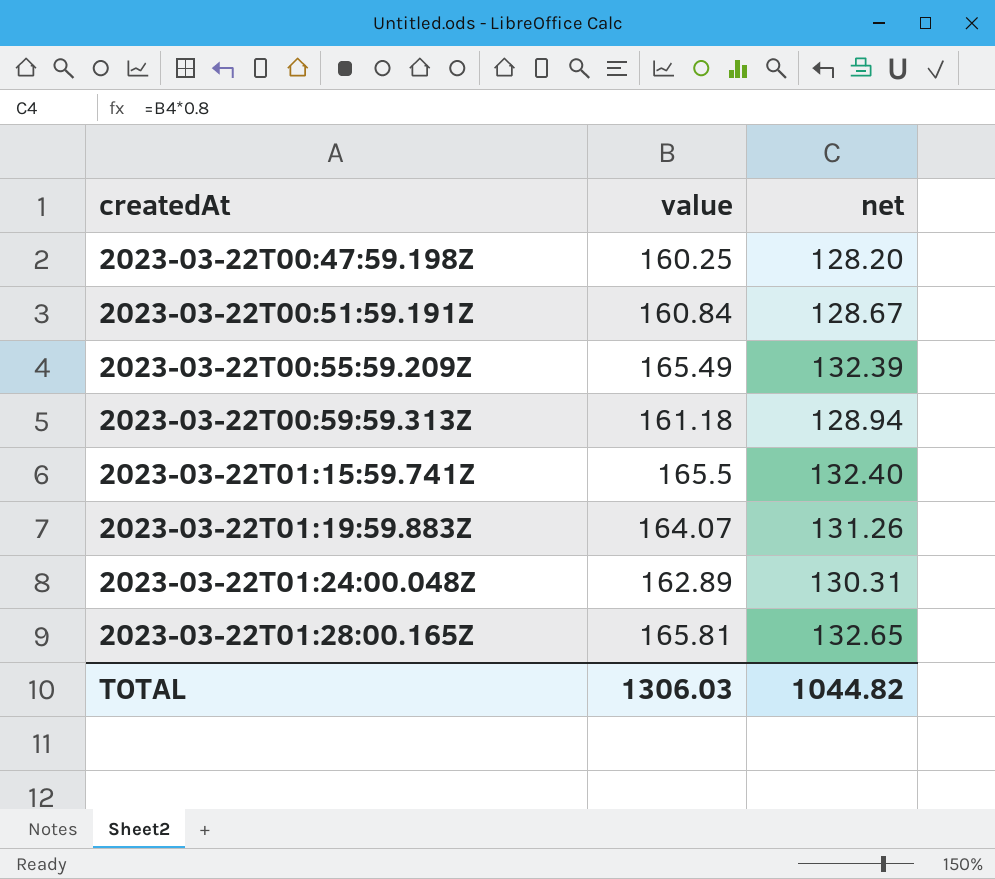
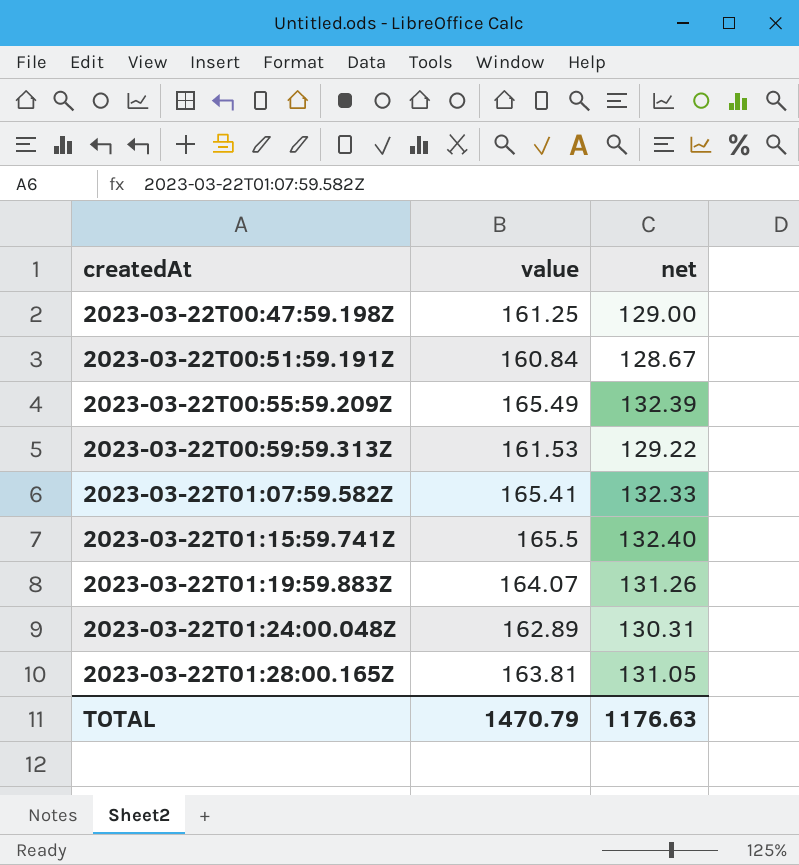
2023-03-22T00:47:59.198Z | value: 160.25 -> 161.25
2023-03-22T00:47:59.198Z | net: 128.20 -> 129.00
2023-03-22T00:59:59.313Z | value: 161.18 -> 161.53
2023-03-22T00:59:59.313Z | net: 128.94 -> 129.22
row 2023-03-22T01:07:59.582Z: none -> 165.41 | 132.33
2023-03-22T01:28:00.165Z | value: 165.81 -> 163.81
2023-03-22T01:28:00.165Z | net: 132.65 -> 131.05
TOTAL | value: 1306.03 -> 1470.79
TOTAL | net: 1044.82 -> 1176.63

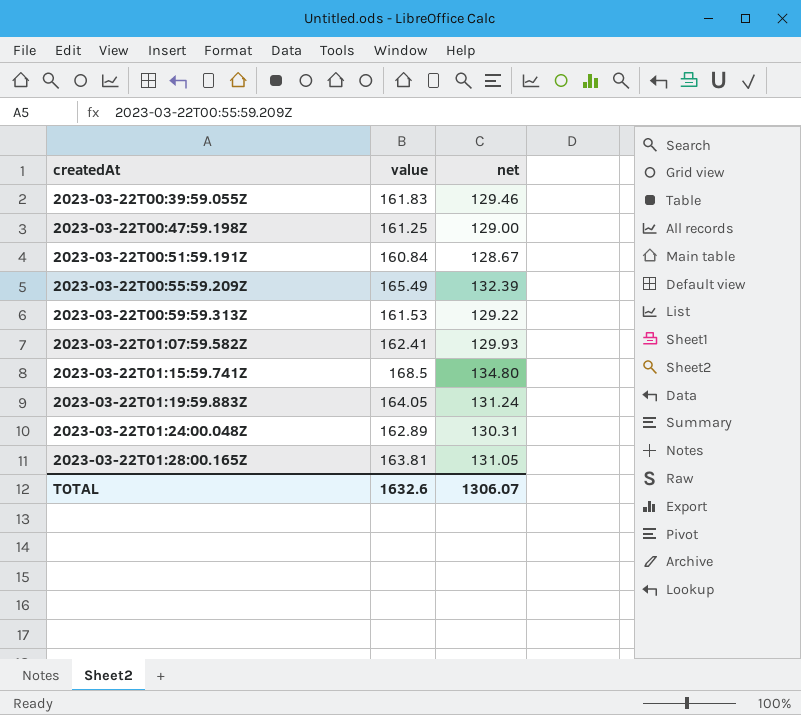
row 2023-03-22T00:39:59.055Z: none -> 161.83 | 129.46
2023-03-22T01:07:59.582Z | value: 165.41 -> 162.41
2023-03-22T01:07:59.582Z | net: 132.33 -> 129.93
2023-03-22T01:15:59.741Z | value: 165.5 -> 168.5
2023-03-22T01:15:59.741Z | net: 132.40 -> 134.80
2023-03-22T01:19:59.883Z | value: 164.07 -> 164.05
2023-03-22T01:19:59.883Z | net: 131.26 -> 131.24
TOTAL | value: 1470.79 -> 1632.6
TOTAL | net: 1176.63 -> 1306.07

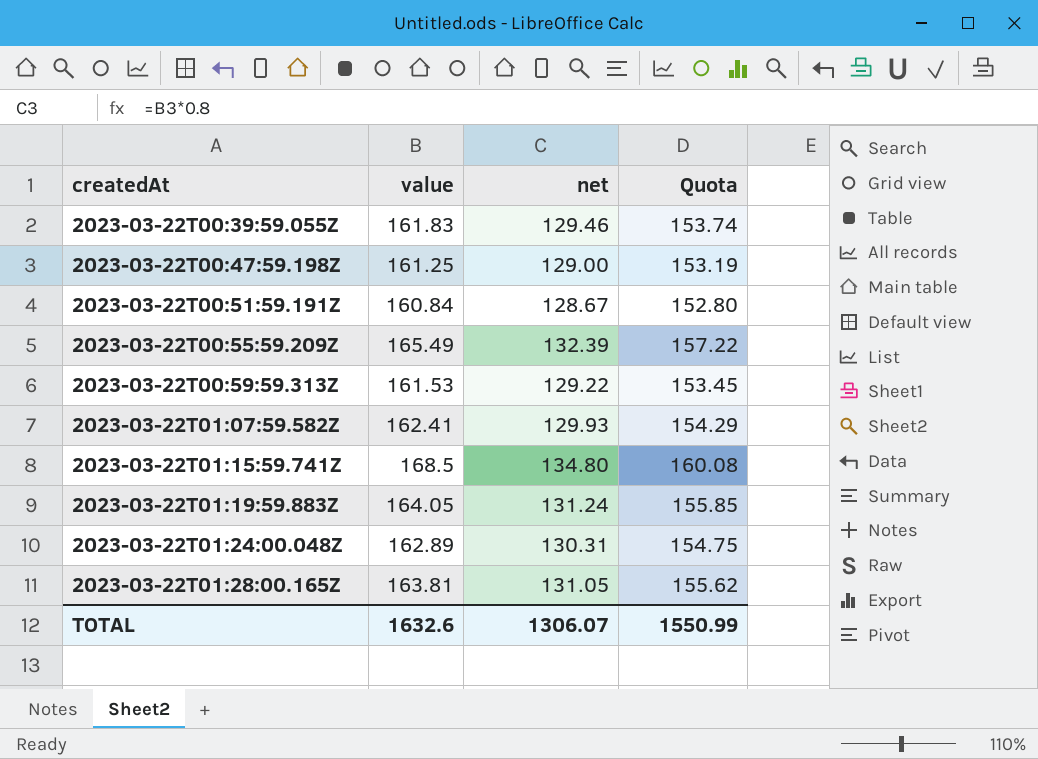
column Quota | formula: none -> [value] * 0.95

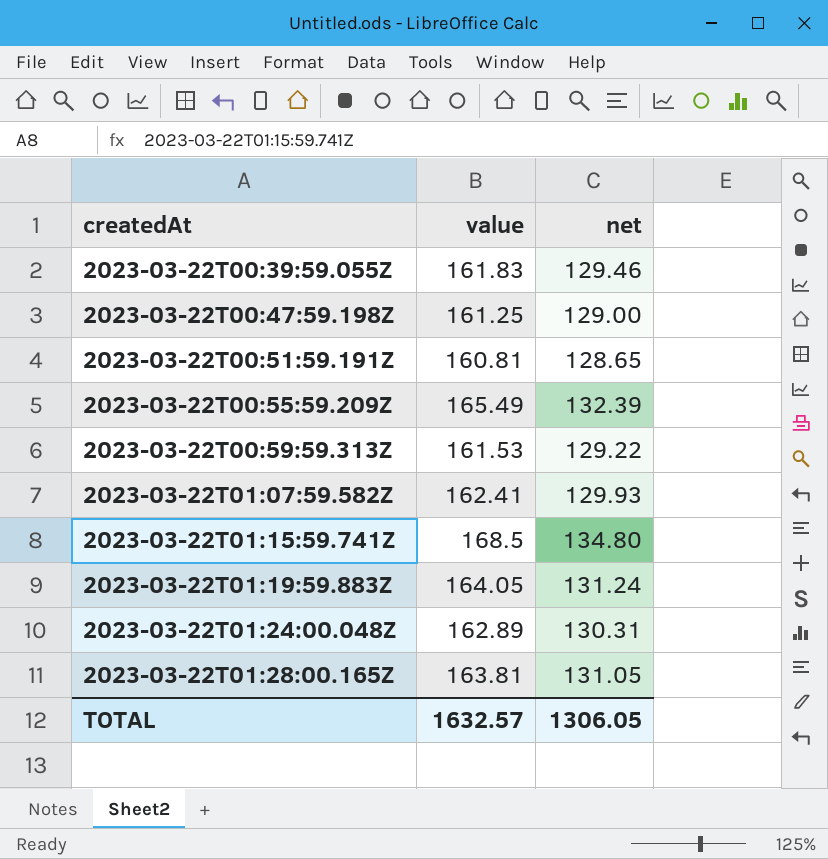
column Quota | formula: [value] * 0.95 -> none
2023-03-22T00:51:59.191Z | value: 160.84 -> 160.81
2023-03-22T00:51:59.191Z | net: 128.67 -> 128.65
TOTAL | value: 1632.6 -> 1632.57
TOTAL | net: 1306.07 -> 1306.05

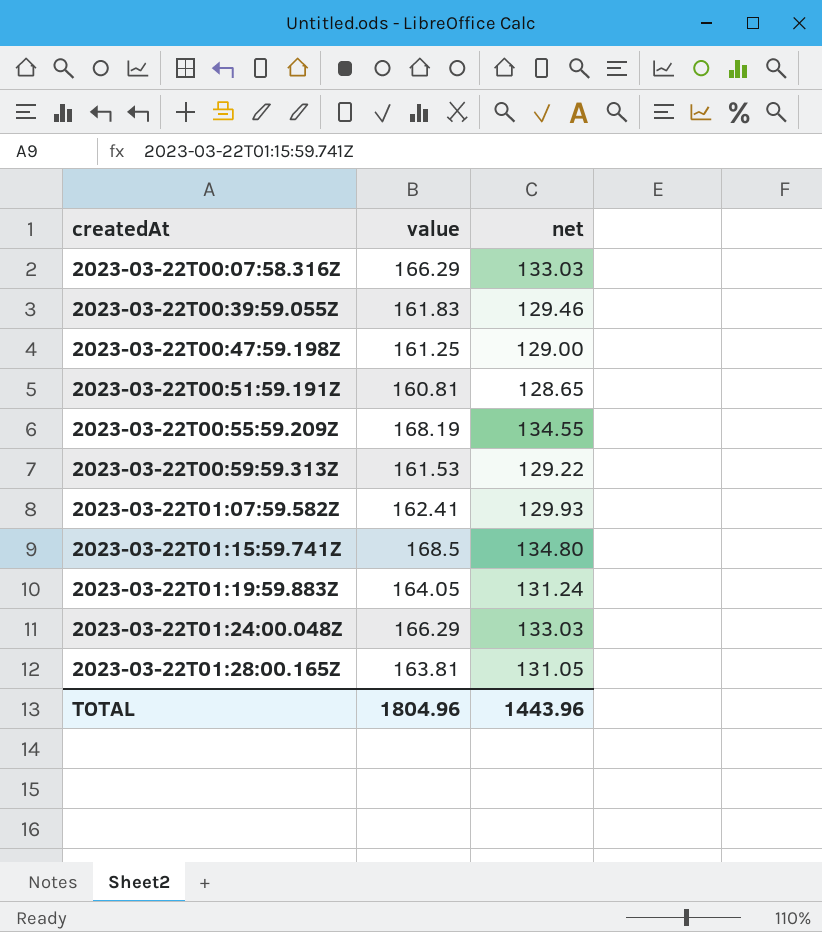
row 2023-03-22T00:07:58.316Z: none -> 166.29 | 133.03
2023-03-22T00:55:59.209Z | value: 165.49 -> 168.19
2023-03-22T00:55:59.209Z | net: 132.39 -> 134.55
2023-03-22T01:24:00.048Z | value: 162.89 -> 166.29
2023-03-22T01:24:00.048Z | net: 130.31 -> 133.03
TOTAL | value: 1632.57 -> 1804.96
TOTAL | net: 1306.05 -> 1443.96

